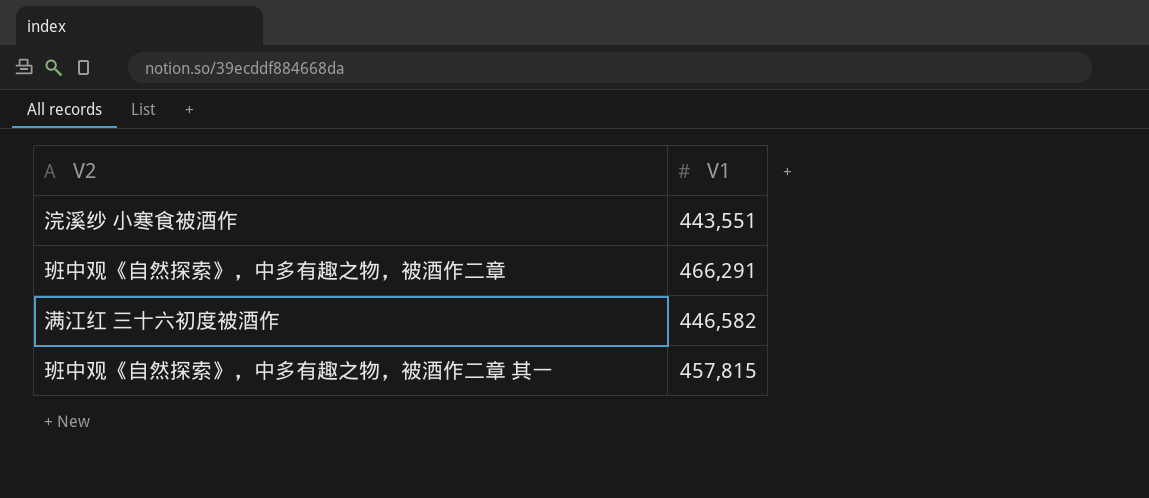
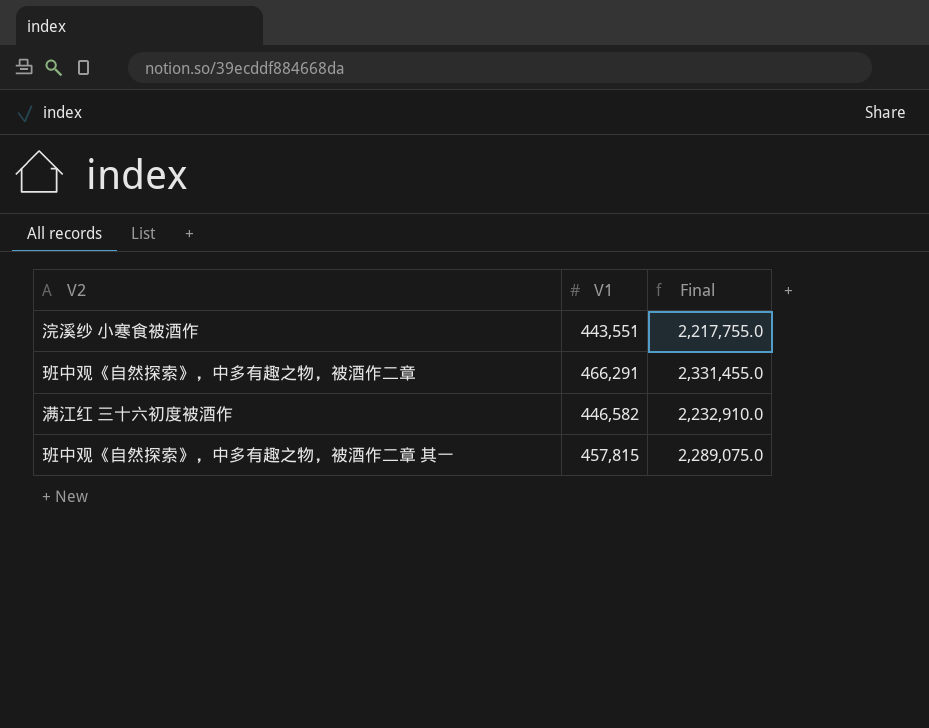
column Final | formula: none -> [V1] * 5

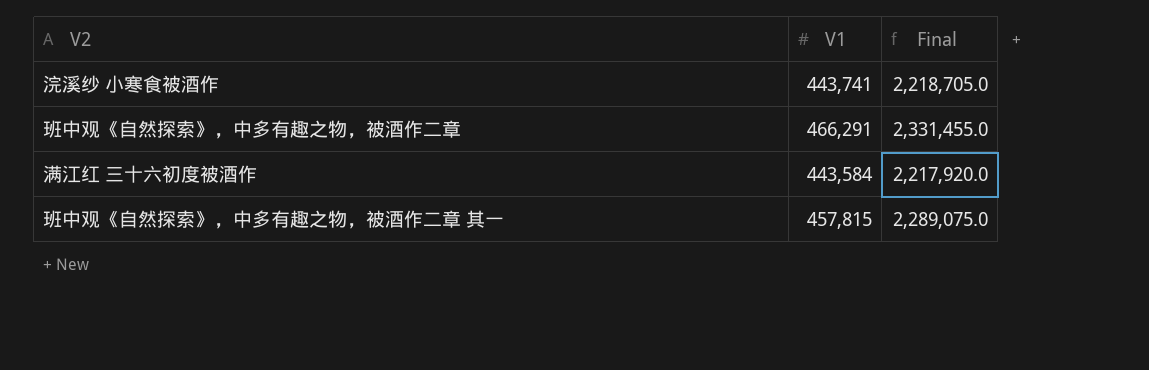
浣溪纱 小寒食被酒作 | V1: 443,551 -> 443,741
浣溪纱 小寒食被酒作 | Final: 2,217,755.0 -> 2,218,705.0
满江红 三十六初度被酒作 | V1: 446,582 -> 443,584
满江红 三十六初度被酒作 | Final: 2,232,910.0 -> 2,217,920.0

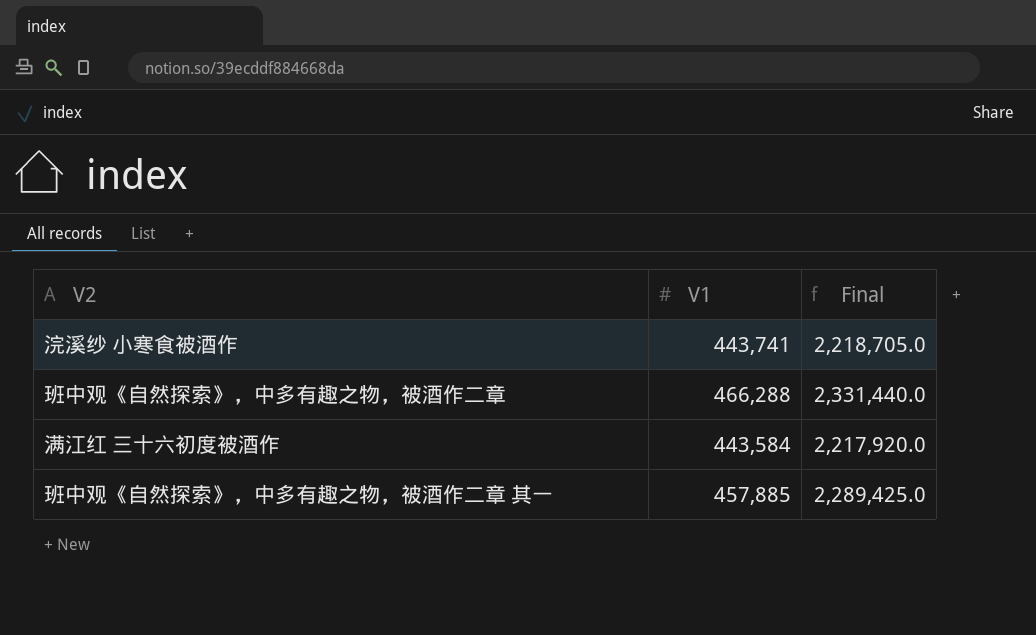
班中观《自然探索》，中多有趣之物，被酒作二章 | V1: 466,291 -> 466,288
班中观《自然探索》，中多有趣之物，被酒作二章 | Final: 2,331,455.0 -> 2,331,440.0
班中观《自然探索》，中多有趣之物，被酒作二章 其一 | V1: 457,815 -> 457,885
班中观《自然探索》，中多有趣之物，被酒作二章 其一 | Final: 2,289,075.0 -> 2,289,425.0

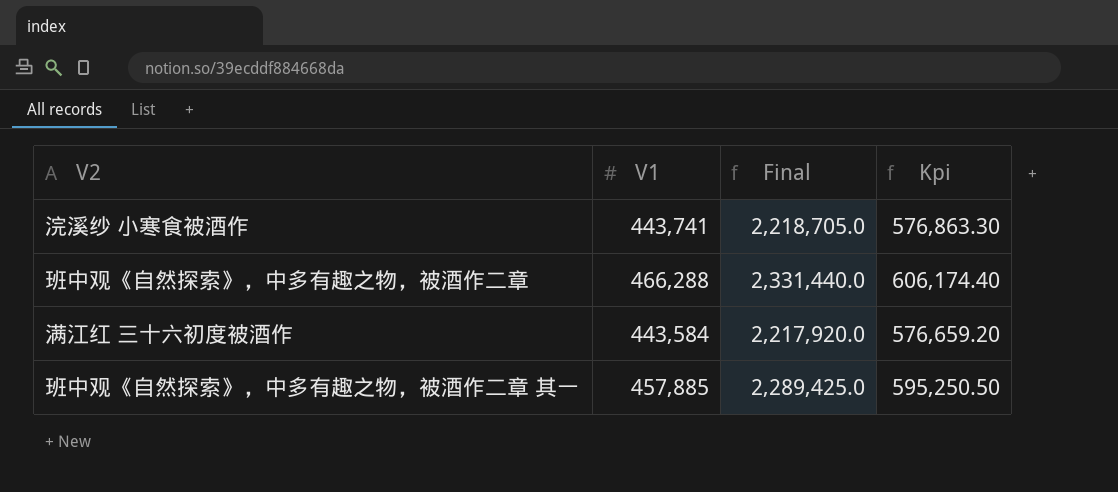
column Kpi | formula: none -> [V1] * 1.3

